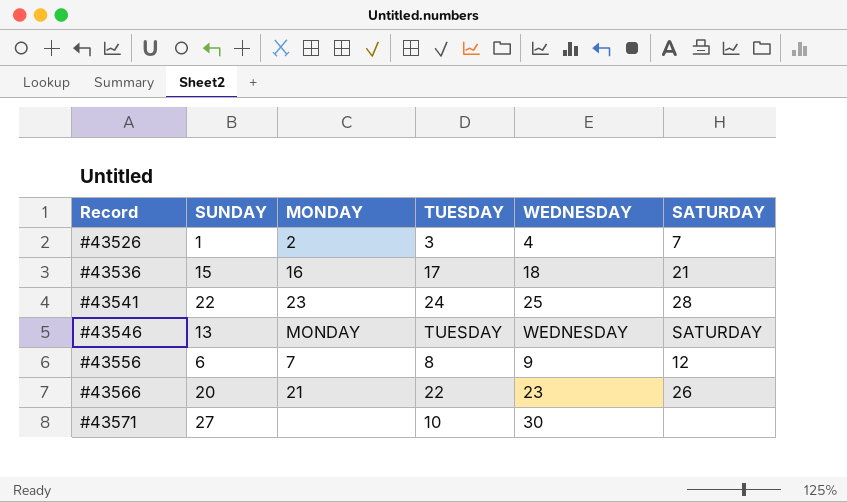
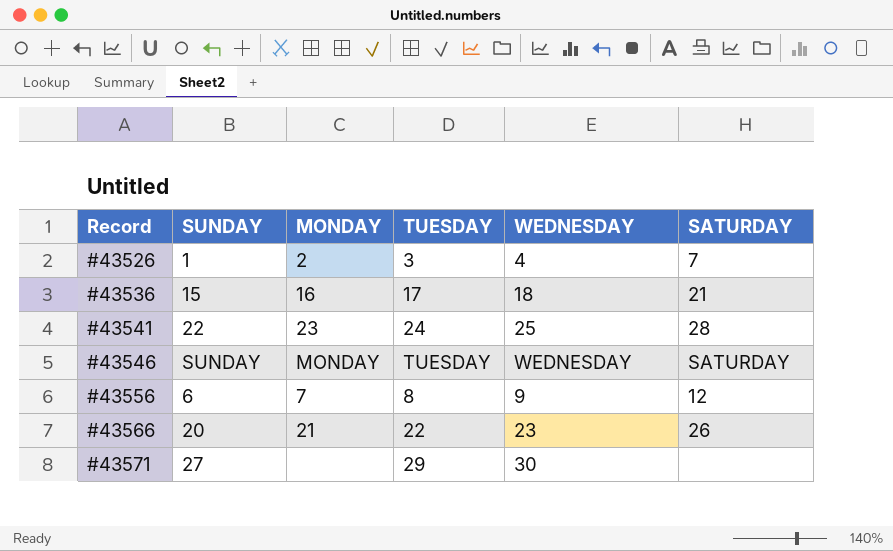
#43546 | SUNDAY: 13 -> SUNDAY
#43571 | TUESDAY: 10 -> 29

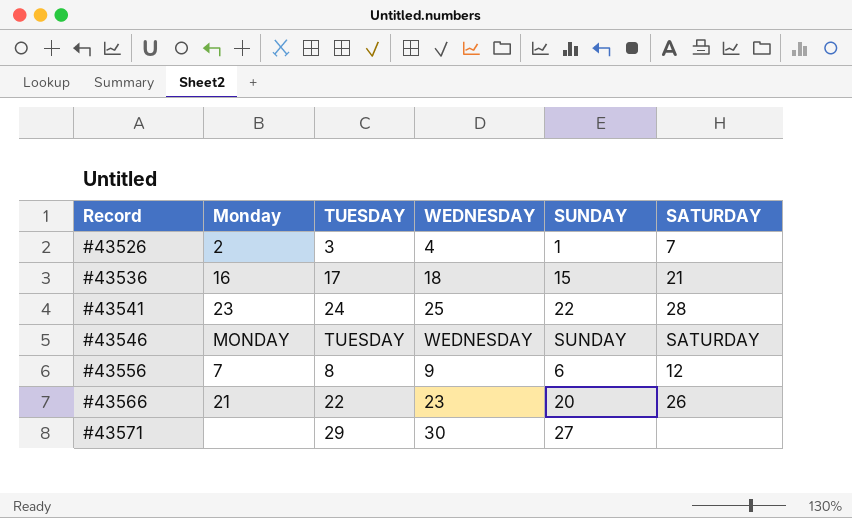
column name: MONDAY -> Monday
column SUNDAY | position: 2 -> 5

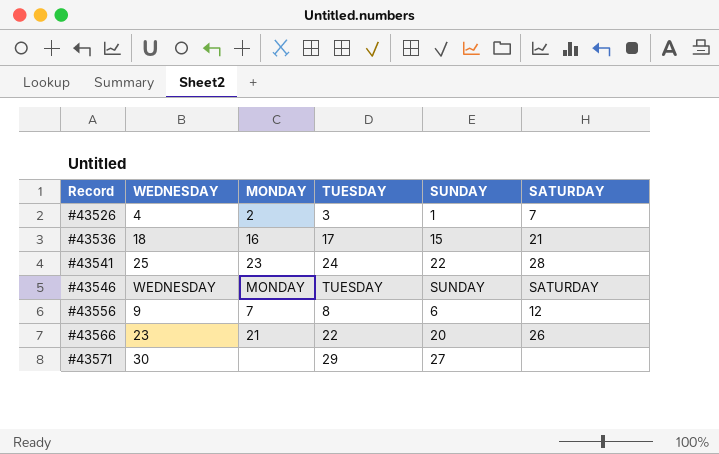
column WEDNESDAY | position: 4 -> 2
column name: Monday -> MONDAY

